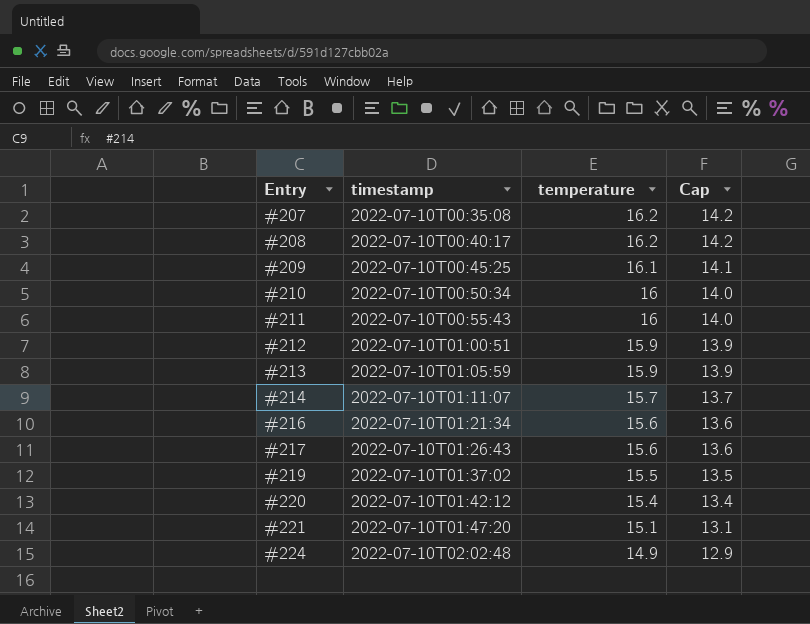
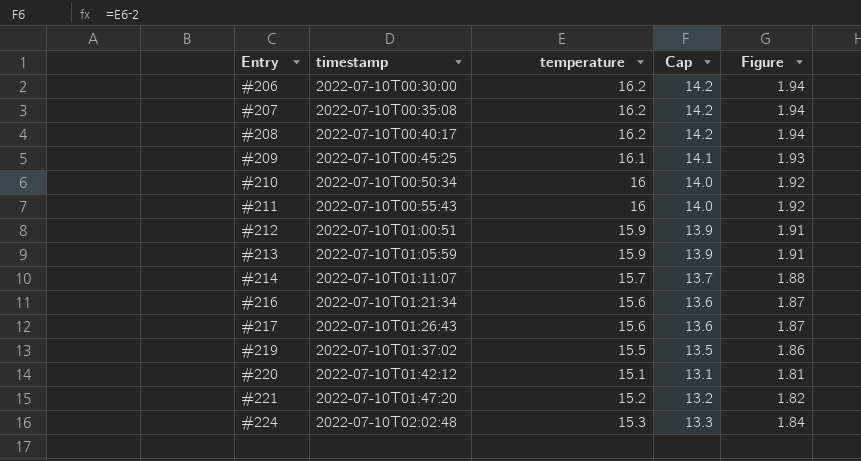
column Figure | formula: none -> [temperature] * 0.12
row #206: none -> 2022-07-10T00:30:00 | 16.2 | 14.2 | 1.94
#220 | temperature: 15.4 -> 15.1
#220 | Cap: 13.4 -> 13.1
#221 | temperature: 15.1 -> 15.2
#221 | Cap: 13.1 -> 13.2
#224 | temperature: 14.9 -> 15.3
#224 | Cap: 12.9 -> 13.3

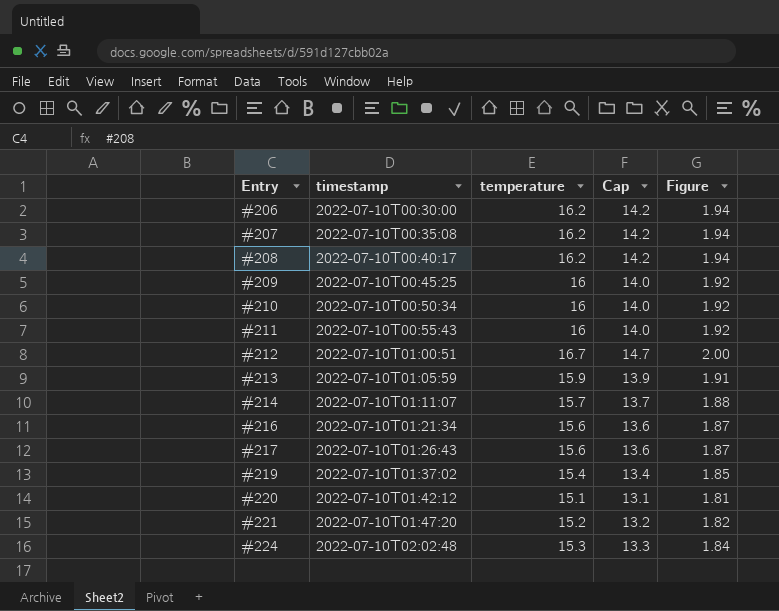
#209 | temperature: 16.1 -> 16
#209 | Cap: 14.1 -> 14.0
#209 | Figure: 1.93 -> 1.92
#212 | temperature: 15.9 -> 16.7
#212 | Cap: 13.9 -> 14.7
#212 | Figure: 1.91 -> 2.00
#219 | temperature: 15.5 -> 15.4
#219 | Cap: 13.5 -> 13.4
#219 | Figure: 1.86 -> 1.85

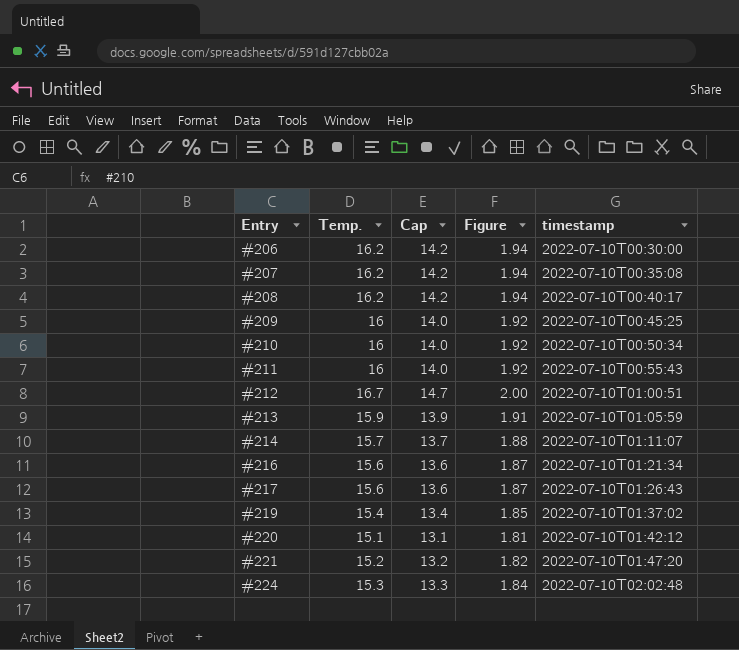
column name: temperature -> Temp.
column timestamp | position: 2 -> 5

